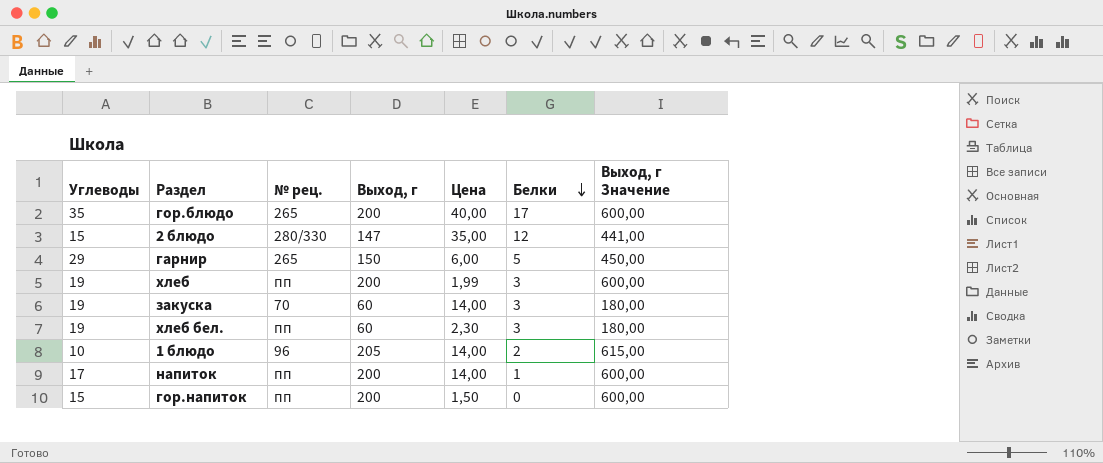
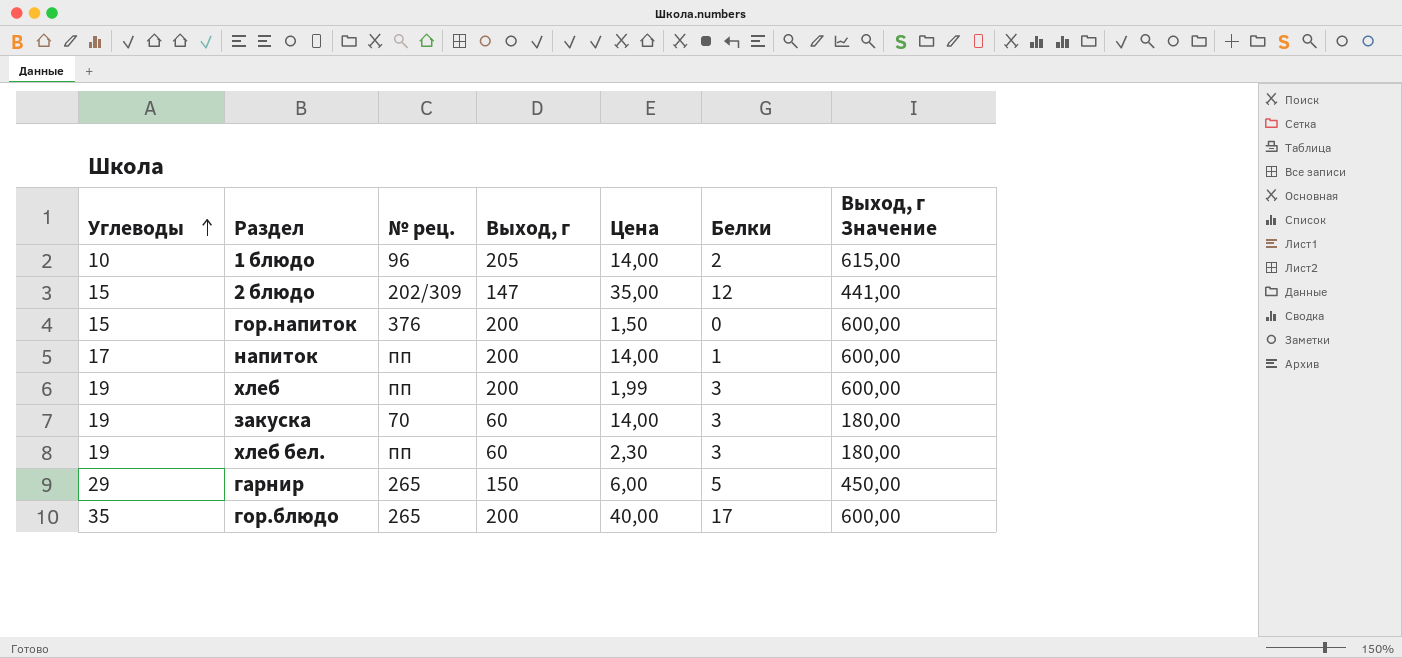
row order: Белки descending -> Углеводы ascending
2 блюдо | № рец.: 280/330 -> 202/309
гор.напиток | № рец.: пп -> 376

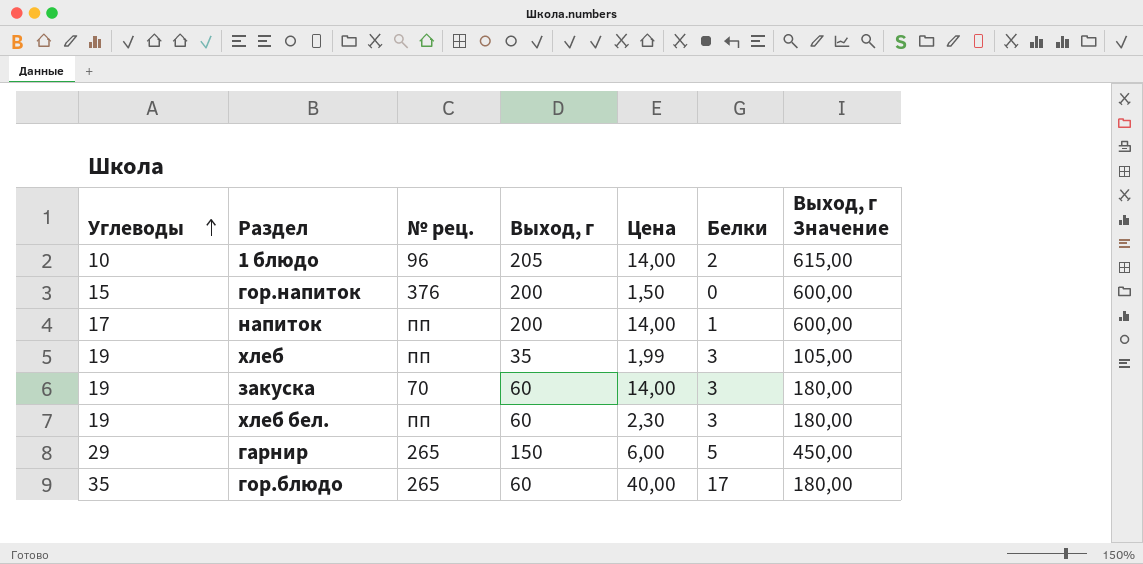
row 2 блюдо: 15 | 202/309 | 147 | 35,00 | 12 | 441,00 -> none
хлеб | Выход, г: 200 -> 35
хлеб | Выход, г Значение: 600,00 -> 105,00
гор.блюдо | Выход, г: 200 -> 60
гор.блюдо | Выход, г Значение: 600,00 -> 180,00

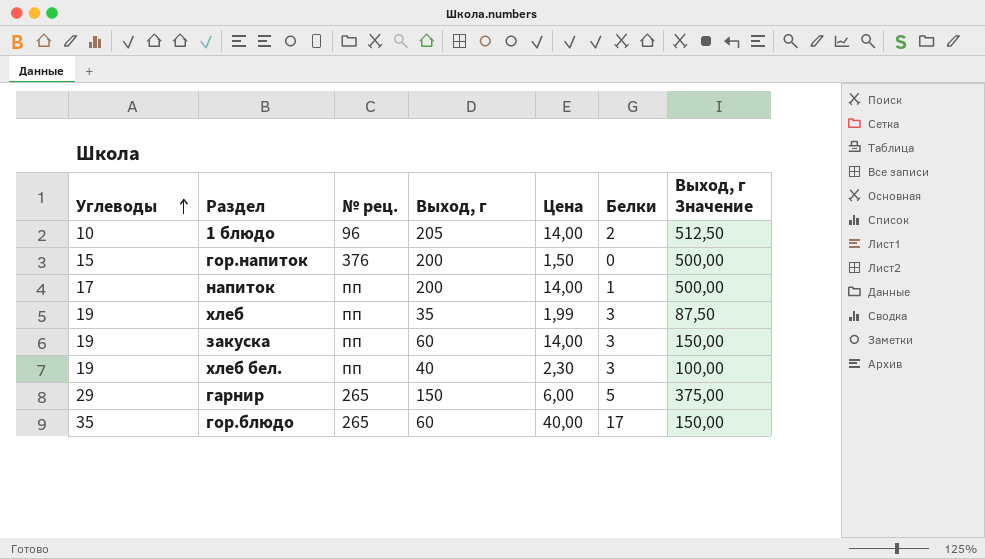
column Выход, г Значение | formula: [Выход, г] * 3 -> [Выход, г] * 2,5
закуска | № рец.: 70 -> пп
хлеб бел. | Выход, г: 60 -> 40

